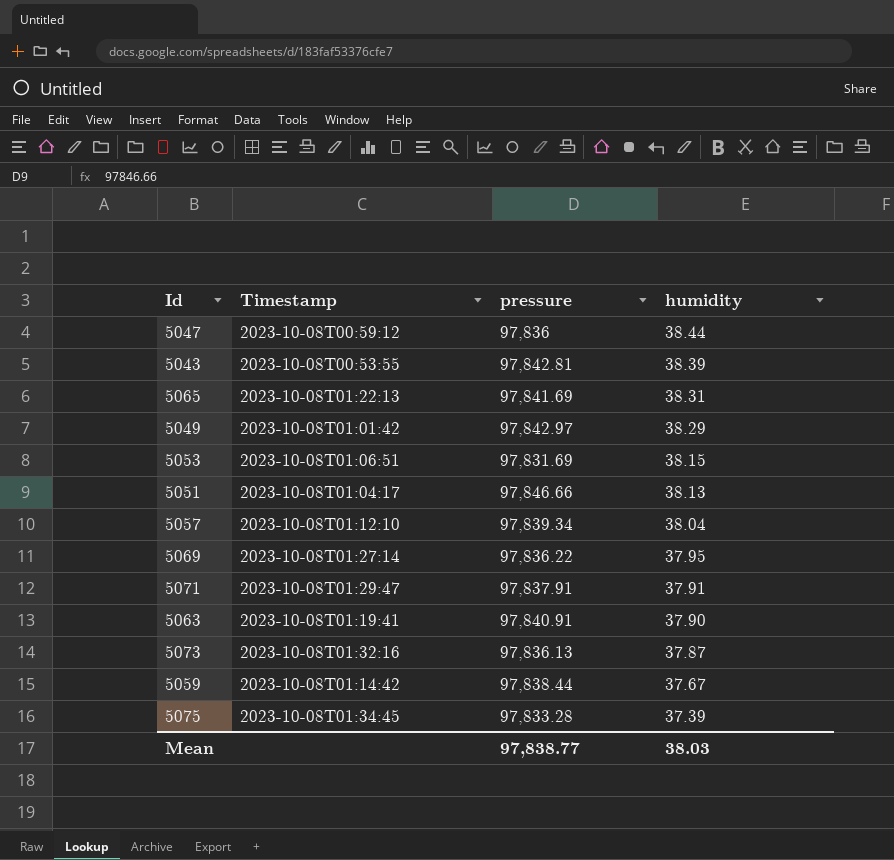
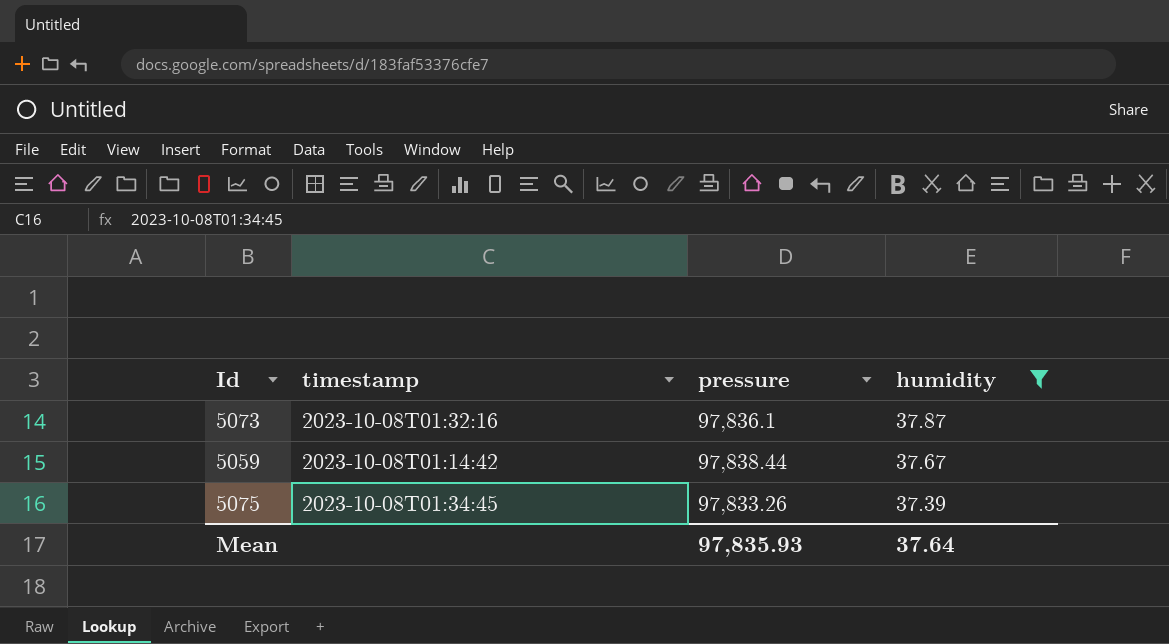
filter: none -> humidity <= 37.87
column name: Timestamp -> timestamp
5073 | pressure: 97,836.13 -> 97,836.1
5075 | pressure: 97,833.28 -> 97,833.26
Mean | pressure: 97,838.77 -> 97,835.93
Mean | humidity: 38.03 -> 37.64

